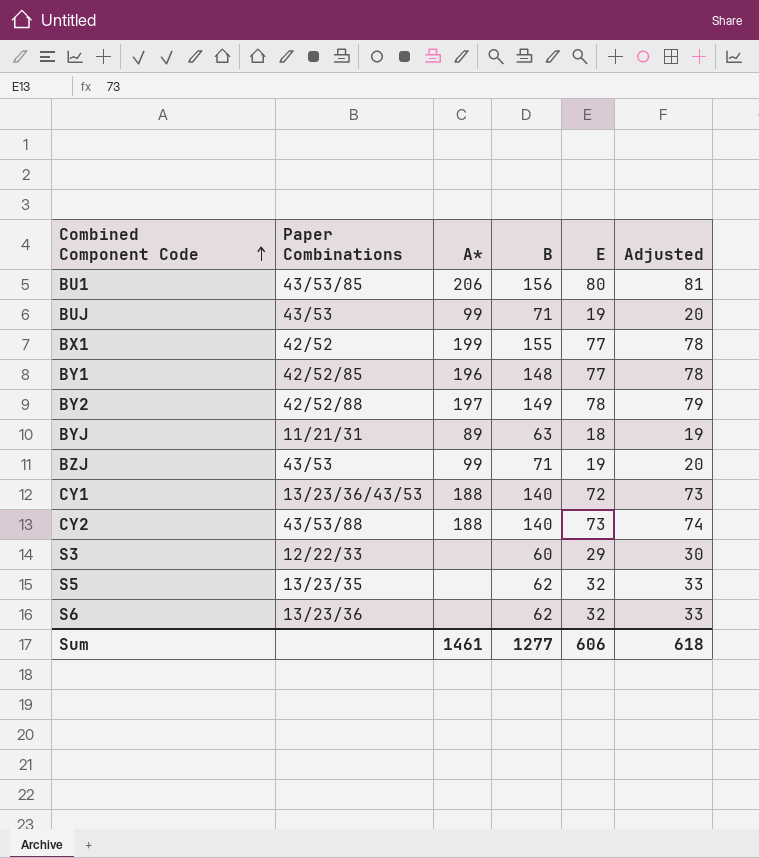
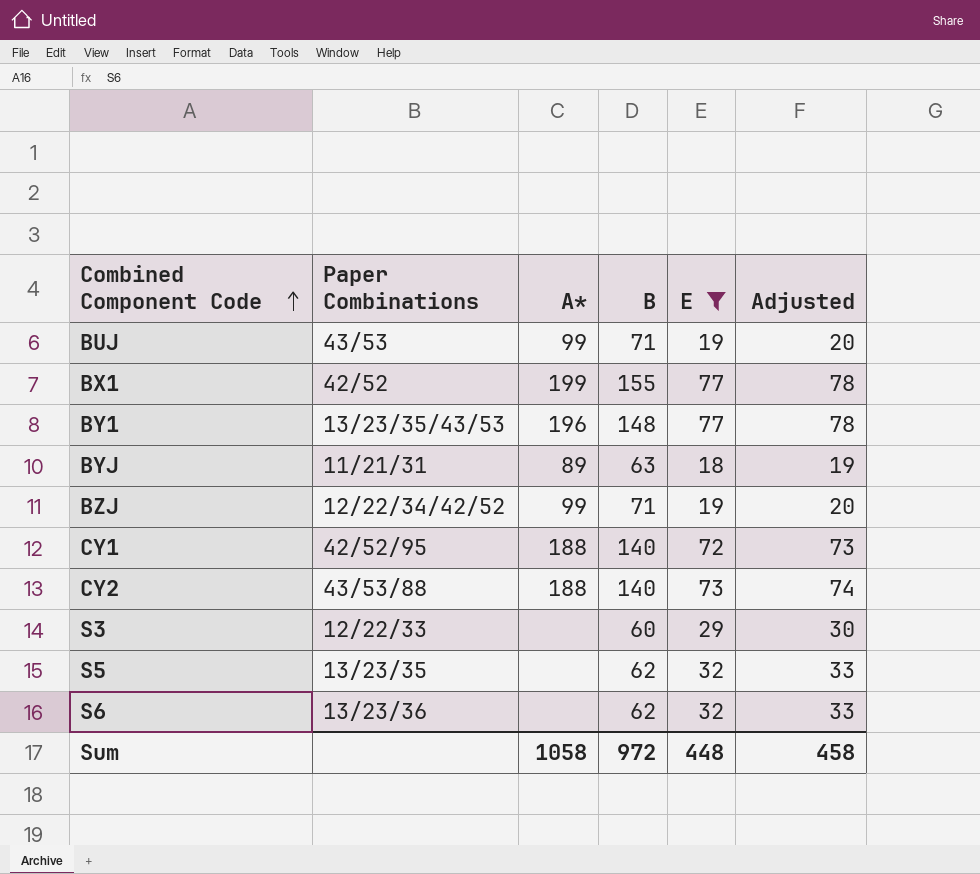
filter: none -> E <= 77
BY1 | Paper Combinations: 42/52/85 -> 13/23/35/43/53
BZJ | Paper Combinations: 43/53 -> 12/22/34/42/52
CY1 | Paper Combinations: 13/23/36/43/53 -> 42/52/95
Sum | A*: 1461 -> 1058
Sum | B: 1277 -> 972
Sum | E: 606 -> 448
Sum | Adjusted: 618 -> 458

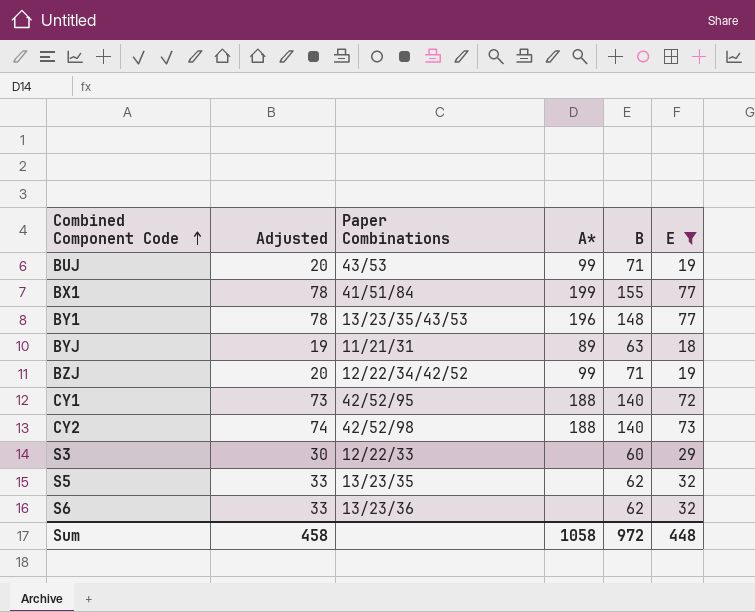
column Adjusted | position: 6 -> 2
BX1 | Paper Combinations: 42/52 -> 41/51/84
CY2 | Paper Combinations: 43/53/88 -> 42/52/98

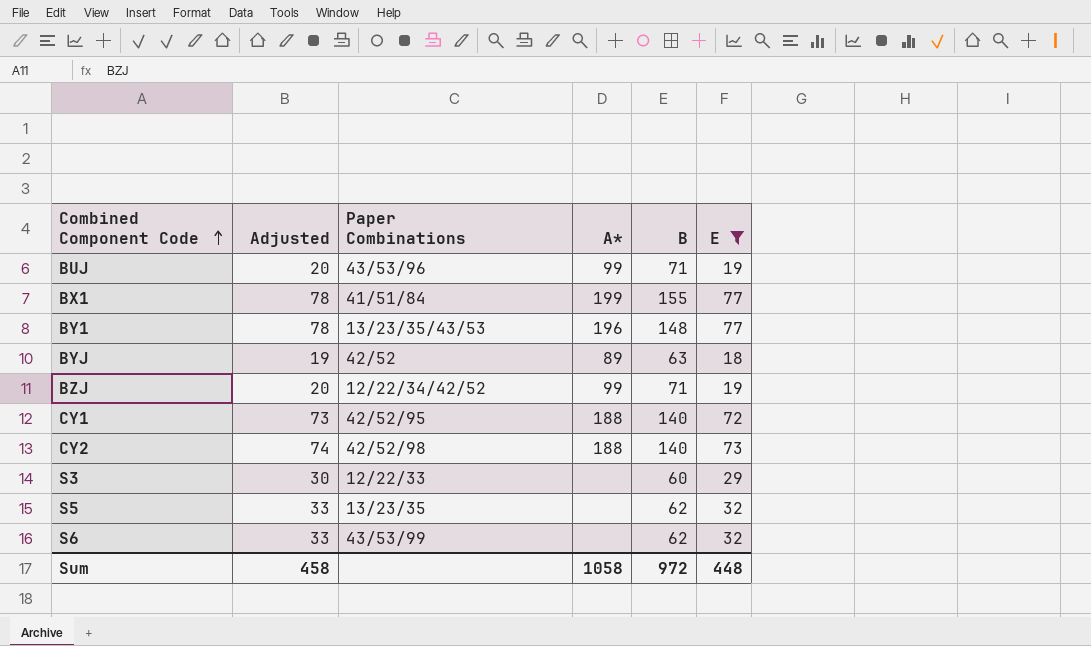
BUJ | Paper Combinations: 43/53 -> 43/53/96
BYJ | Paper Combinations: 11/21/31 -> 42/52
S6 | Paper Combinations: 13/23/36 -> 43/53/99

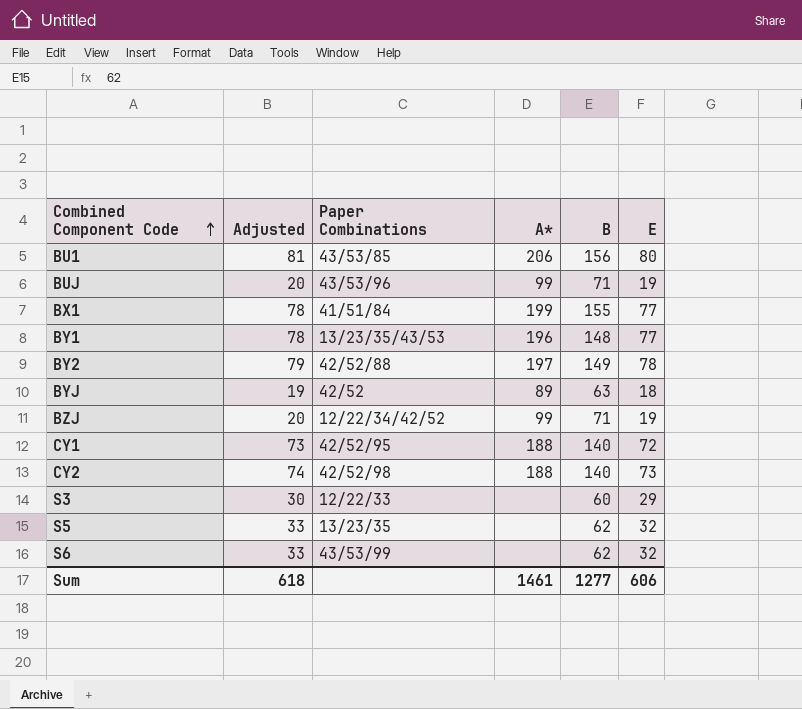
filter: E <= 77 -> none
Sum | Adjusted: 458 -> 618
Sum | A*: 1058 -> 1461
Sum | B: 972 -> 1277
Sum | E: 448 -> 606

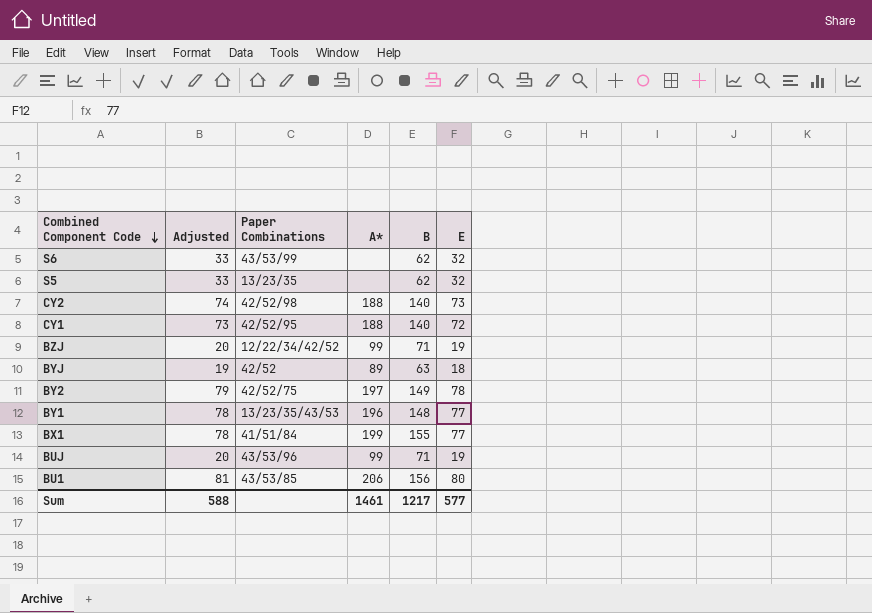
row order: Combined Component Code ascending -> Combined Component Code descending
row S3: 30 | 12/22/33 | none | 60 | 29 -> none
BY2 | Paper Combinations: 42/52/88 -> 42/52/75
Sum | Adjusted: 618 -> 588
Sum | B: 1277 -> 1217
Sum | E: 606 -> 577

